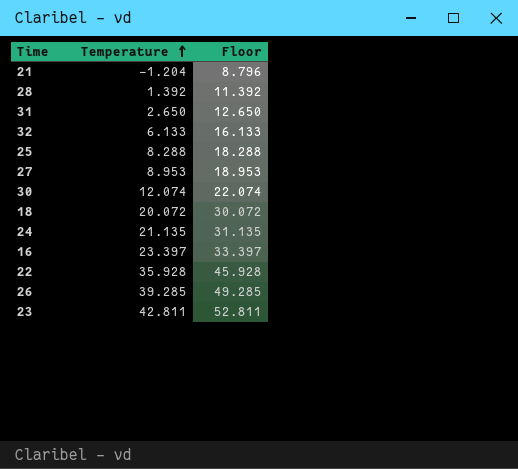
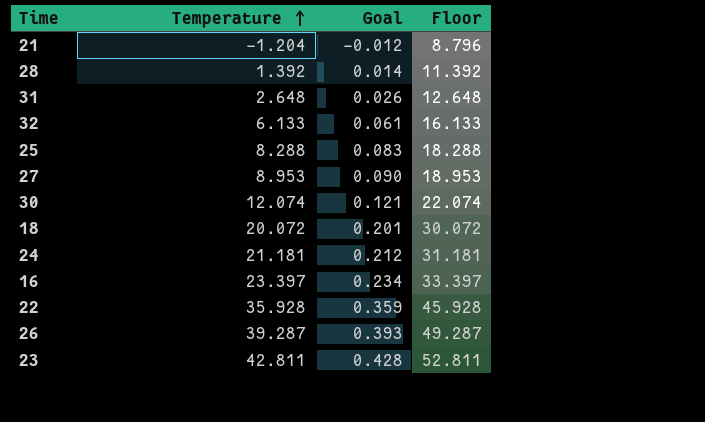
column Goal | formula: none -> [Temperature] * 0.01
31 | Temperature: 2.650 -> 2.648
31 | Floor: 12.650 -> 12.648
24 | Temperature: 21.135 -> 21.181
24 | Floor: 31.135 -> 31.181
26 | Temperature: 39.285 -> 39.287
26 | Floor: 49.285 -> 49.287

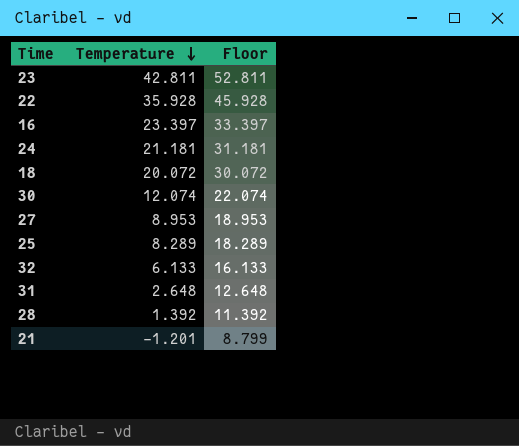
row order: Temperature ascending -> Temperature descending
column Goal | formula: [Temperature] * 0.01 -> none
row 26: 39.287 | 0.393 | 49.287 -> none
25 | Temperature: 8.288 -> 8.289
25 | Floor: 18.288 -> 18.289
21 | Temperature: -1.204 -> -1.201
21 | Floor: 8.796 -> 8.799

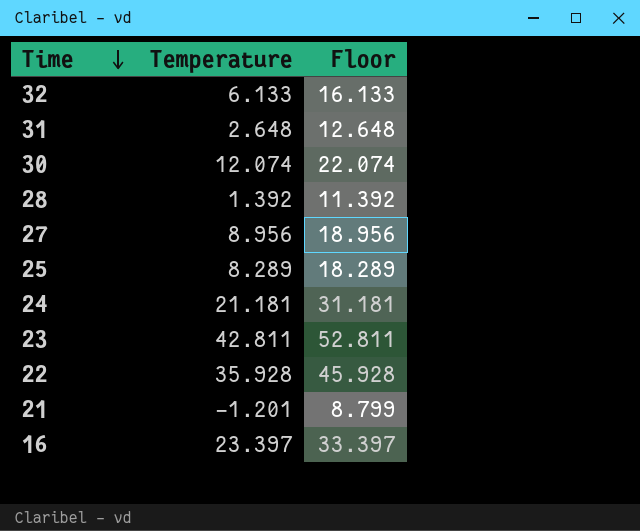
row order: Temperature descending -> Time descending
row 18: 20.072 | 30.072 -> none
27 | Temperature: 8.953 -> 8.956
27 | Floor: 18.953 -> 18.956

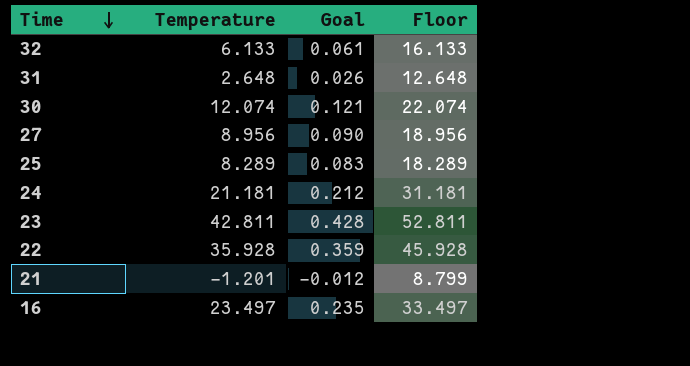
column Goal | formula: none -> [Temperature] * 0.01
row 28: 1.392 | 11.392 -> none
16 | Temperature: 23.397 -> 23.497
16 | Floor: 33.397 -> 33.497

